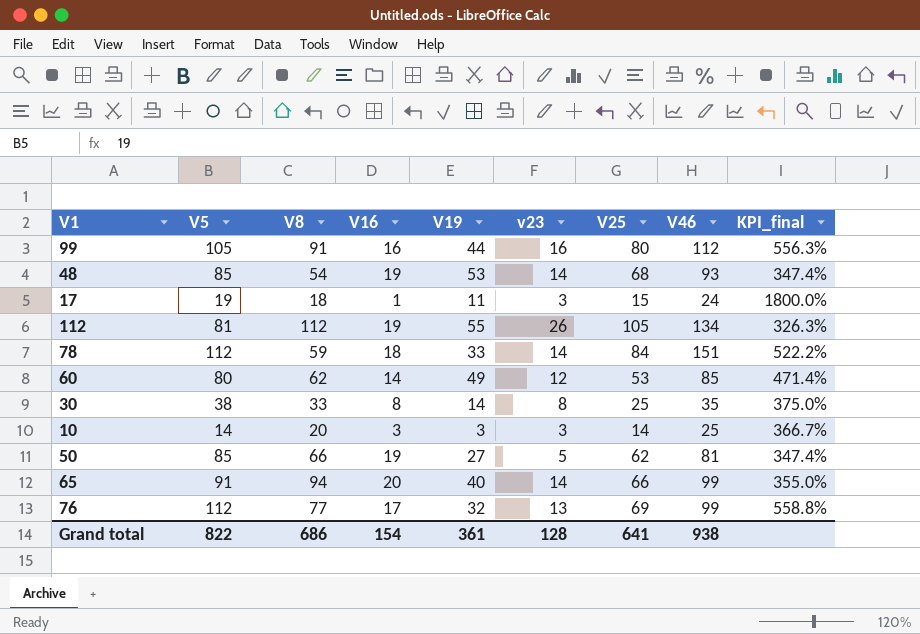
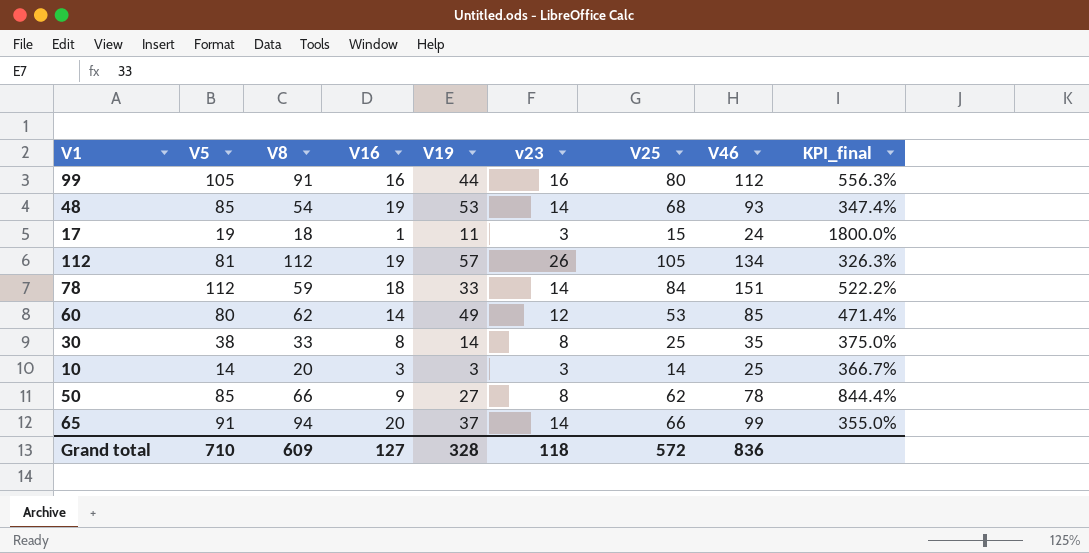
row 76: 112 | 77 | 17 | 32 | 13 | 69 | 99 | 558.8% -> none
112 | V19: 55 -> 57
50 | V16: 19 -> 9
50 | v23: 5 -> 8
50 | V46: 81 -> 78
50 | KPI_final: 347.4% -> 844.4%
65 | V19: 40 -> 37
Grand total | V5: 822 -> 710
Grand total | V8: 686 -> 609
Grand total | V16: 154 -> 127
Grand total | V19: 361 -> 328
Grand total | v23: 128 -> 118
Grand total | V25: 641 -> 572
Grand total | V46: 938 -> 836

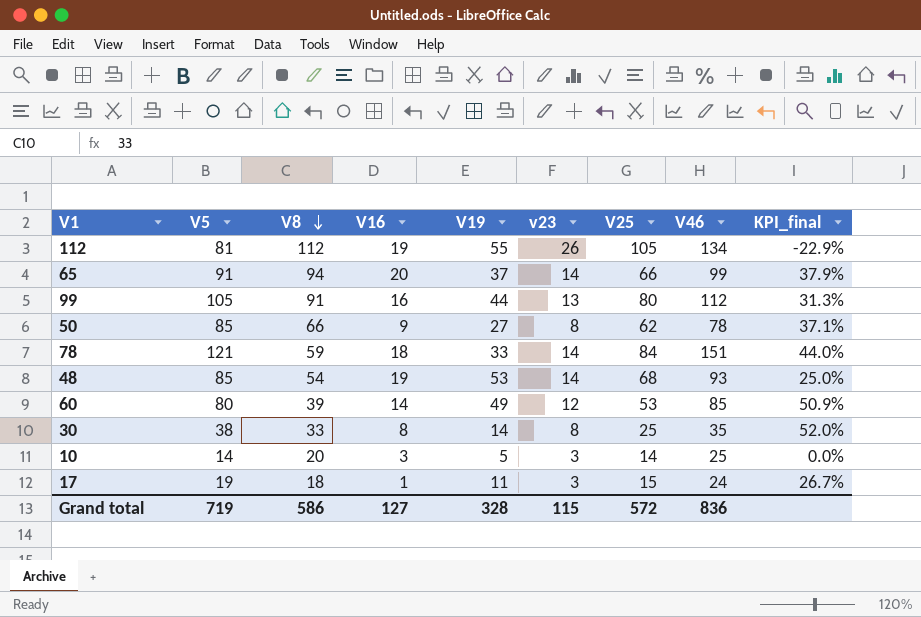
row order: none -> V8 descending
column KPI_final | formula: ([V5] - [V16]) / [V16] -> ([V5] - [V25]) / [V25]
112 | V19: 57 -> 55
99 | v23: 16 -> 13
78 | V5: 112 -> 121
60 | V8: 62 -> 39
10 | V19: 3 -> 5
Grand total | V5: 710 -> 719
Grand total | V8: 609 -> 586
Grand total | v23: 118 -> 115

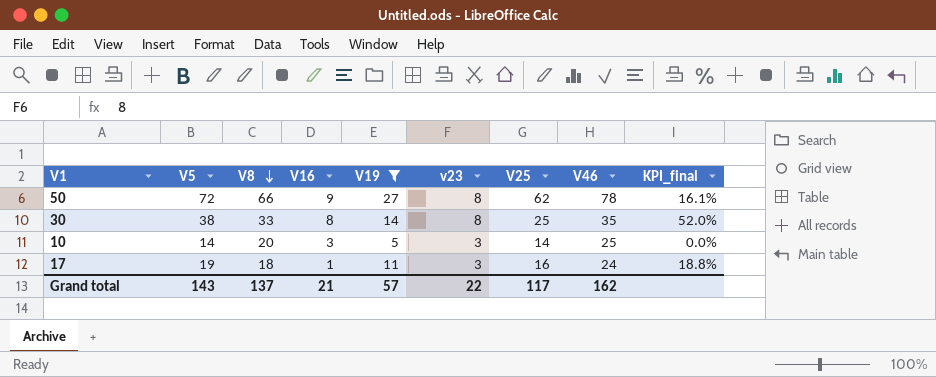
filter: none -> V19 <= 27
50 | V5: 85 -> 72
50 | KPI_final: 37.1% -> 16.1%
17 | V25: 15 -> 16
17 | KPI_final: 26.7% -> 18.8%
Grand total | V5: 719 -> 143
Grand total | V8: 586 -> 137
Grand total | V16: 127 -> 21
Grand total | V19: 328 -> 57
Grand total | v23: 115 -> 22
Grand total | V25: 572 -> 117
Grand total | V46: 836 -> 162

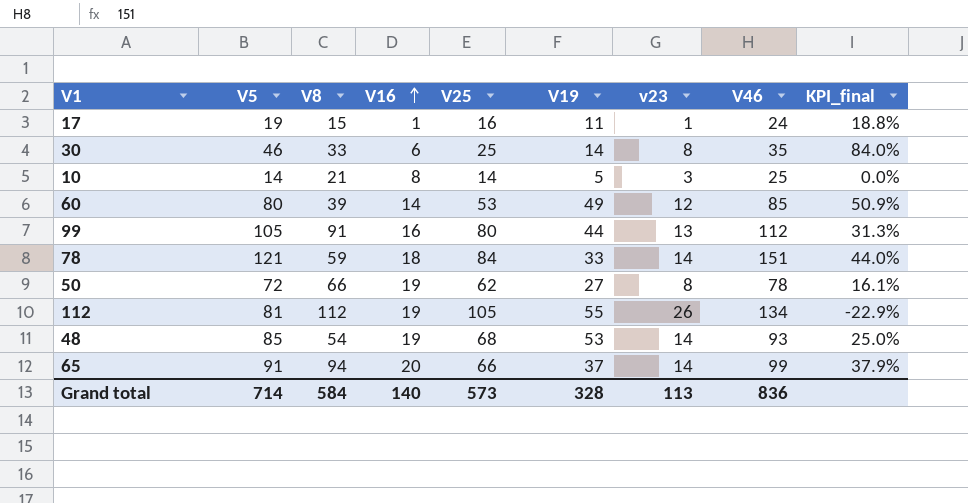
filter: V19 <= 27 -> none
row order: V8 descending -> V16 ascending
column V25 | position: 7 -> 5
17 | V8: 18 -> 15
17 | v23: 3 -> 1
30 | V5: 38 -> 46
30 | V16: 8 -> 6
30 | KPI_final: 52.0% -> 84.0%
10 | V8: 20 -> 21
10 | V16: 3 -> 8
50 | V16: 9 -> 19
Grand total | V5: 143 -> 714
Grand total | V8: 137 -> 584
Grand total | V16: 21 -> 140
Grand total | V25: 117 -> 573
Grand total | V19: 57 -> 328
Grand total | v23: 22 -> 113
Grand total | V46: 162 -> 836

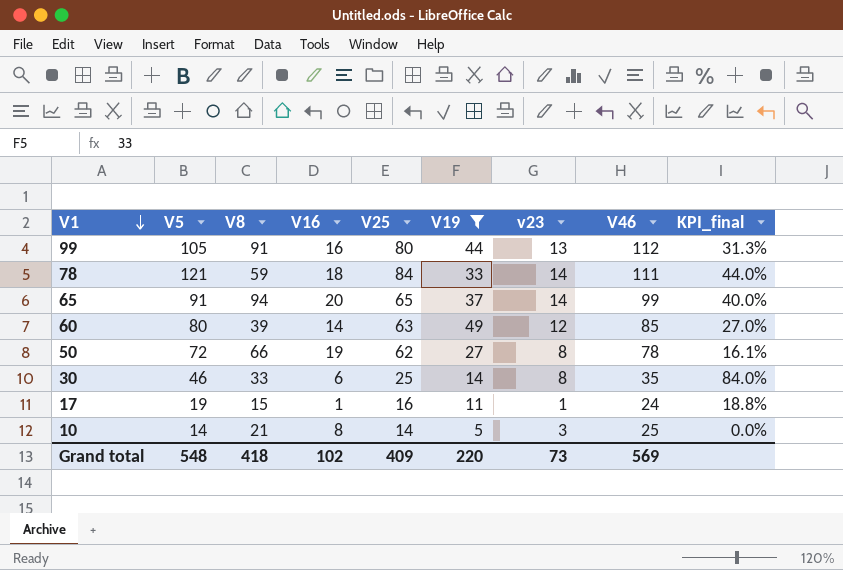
filter: none -> V19 <= 49
row order: V16 ascending -> V1 descending
78 | V46: 151 -> 111
65 | V25: 66 -> 65
65 | KPI_final: 37.9% -> 40.0%
60 | V25: 53 -> 63
60 | KPI_final: 50.9% -> 27.0%
Grand total | V5: 714 -> 548
Grand total | V8: 584 -> 418
Grand total | V16: 140 -> 102
Grand total | V25: 573 -> 409
Grand total | V19: 328 -> 220
Grand total | v23: 113 -> 73
Grand total | V46: 836 -> 569

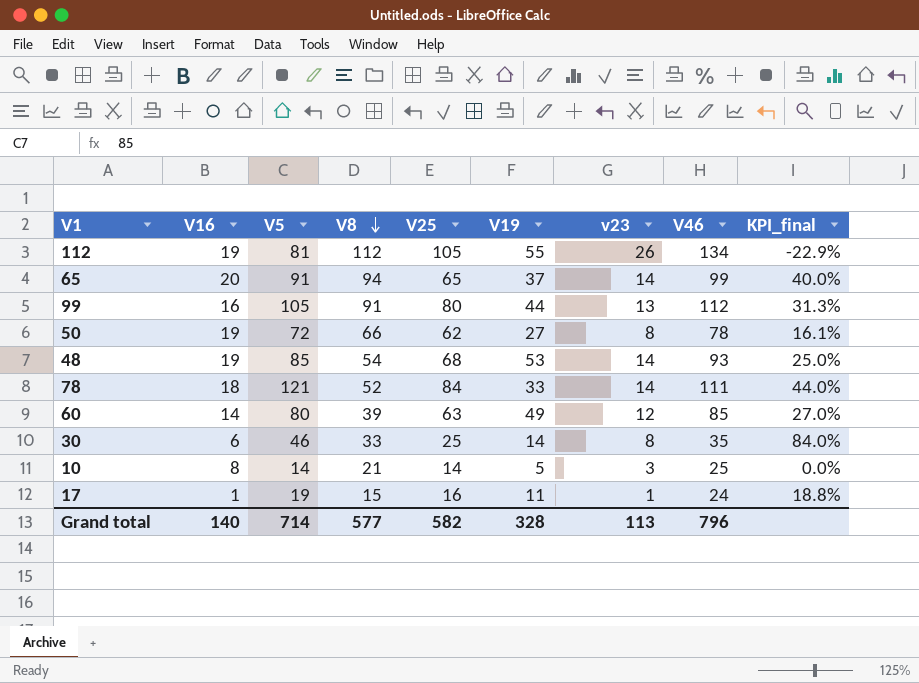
filter: V19 <= 49 -> none
row order: V1 descending -> V8 descending
column V16 | position: 4 -> 2
78 | V8: 59 -> 52
Grand total | V16: 102 -> 140
Grand total | V5: 548 -> 714
Grand total | V8: 418 -> 577
Grand total | V25: 409 -> 582
Grand total | V19: 220 -> 328
Grand total | v23: 73 -> 113
Grand total | V46: 569 -> 796

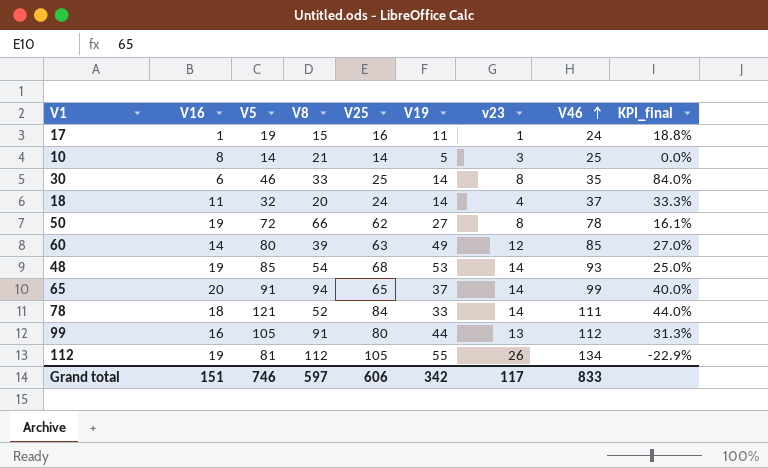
row order: V8 descending -> V46 ascending
row 18: none -> 11 | 32 | 20 | 24 | 14 | 4 | 37 | 33.3%
Grand total | V16: 140 -> 151
Grand total | V5: 714 -> 746
Grand total | V8: 577 -> 597
Grand total | V25: 582 -> 606
Grand total | V19: 328 -> 342
Grand total | v23: 113 -> 117
Grand total | V46: 796 -> 833

